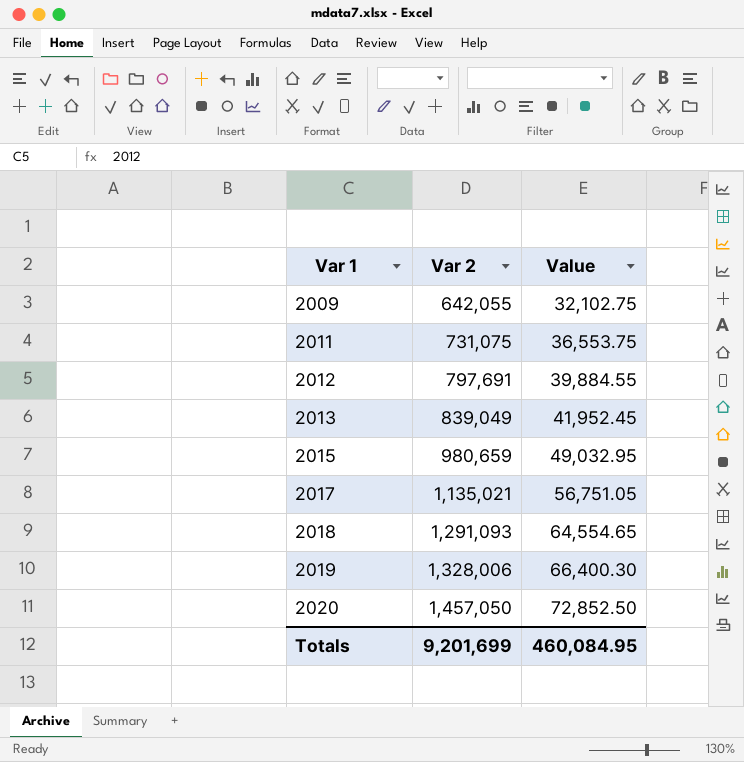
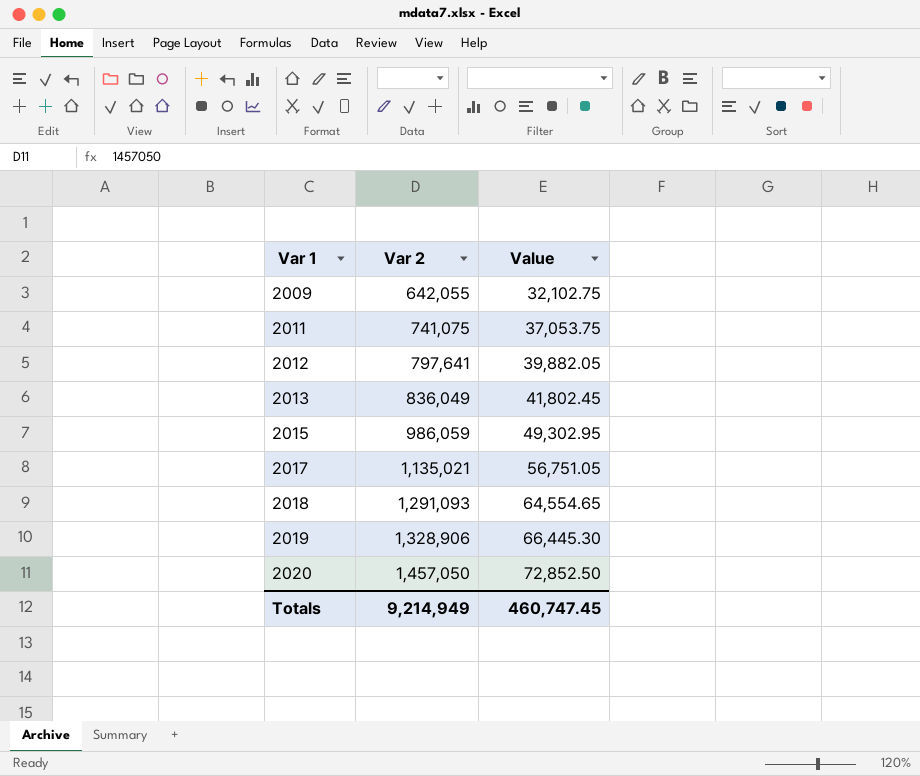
2011 | Var 2: 731,075 -> 741,075
2011 | Value: 36,553.75 -> 37,053.75
2012 | Var 2: 797,691 -> 797,641
2012 | Value: 39,884.55 -> 39,882.05
2013 | Var 2: 839,049 -> 836,049
2013 | Value: 41,952.45 -> 41,802.45
2015 | Var 2: 980,659 -> 986,059
2015 | Value: 49,032.95 -> 49,302.95
2019 | Var 2: 1,328,006 -> 1,328,906
2019 | Value: 66,400.30 -> 66,445.30
Totals | Var 2: 9,201,699 -> 9,214,949
Totals | Value: 460,084.95 -> 460,747.45

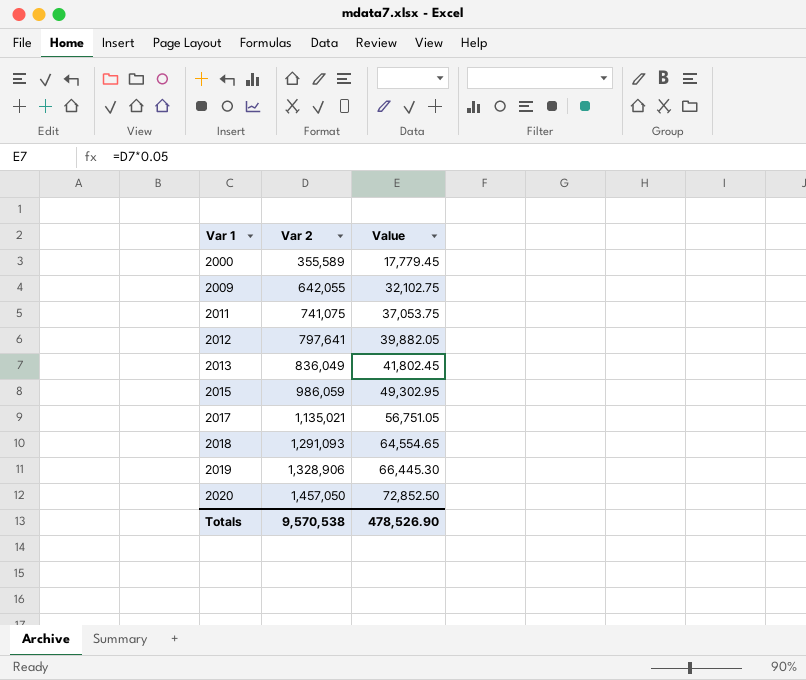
row 2000: none -> 355,589 | 17,779.45
Totals | Var 2: 9,214,949 -> 9,570,538
Totals | Value: 460,747.45 -> 478,526.90

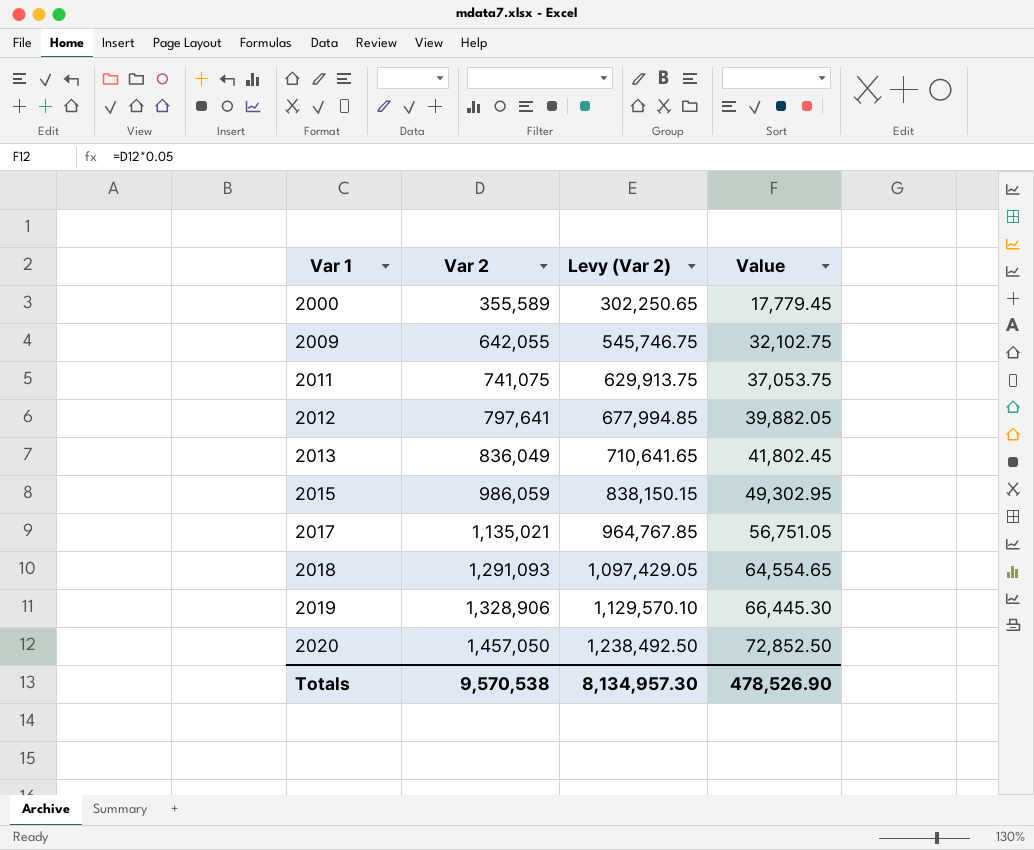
column Levy (Var 2) | formula: none -> [Var 2] * 0.85

